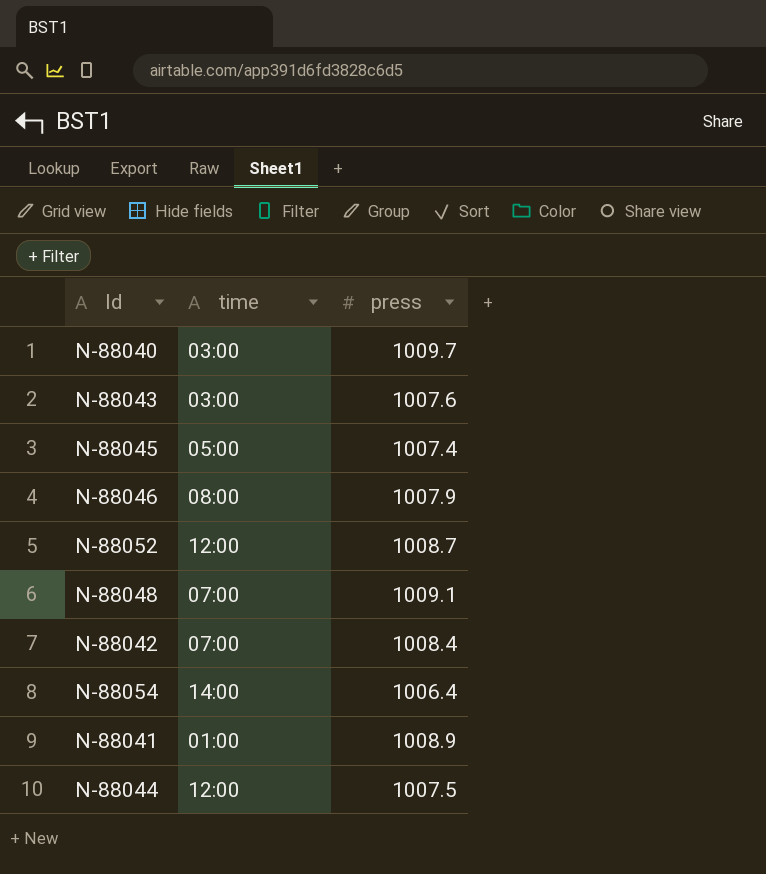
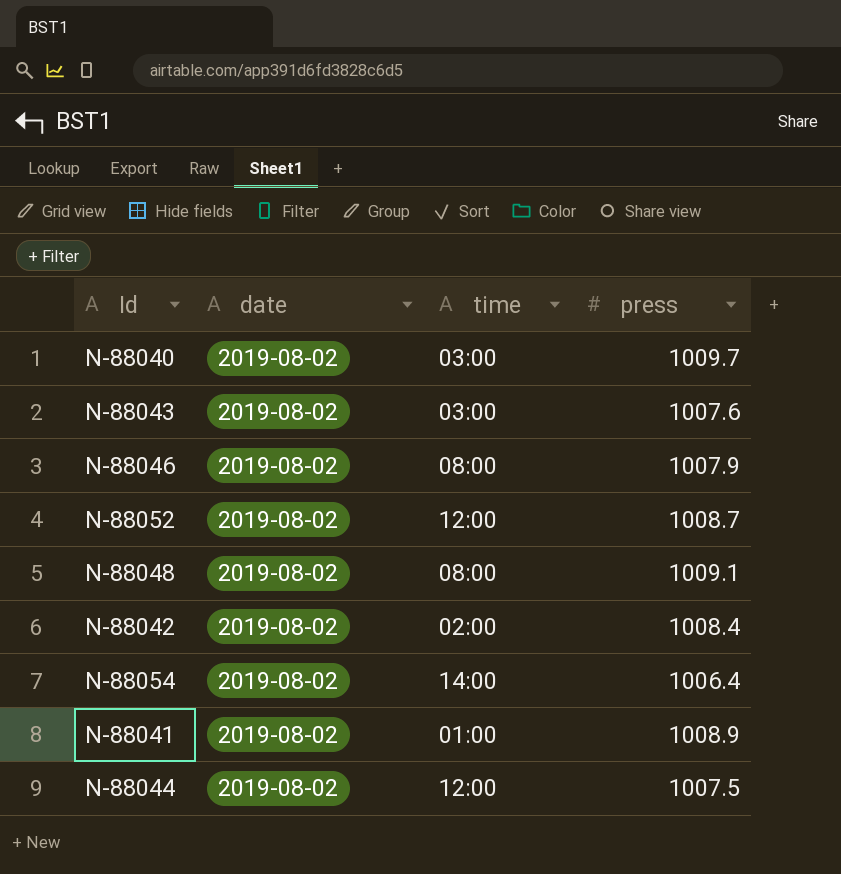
column date | position: none -> 2
row N-88045: 05:00 | 1007.4 -> none
N-88048 | time: 07:00 -> 08:00
N-88042 | time: 07:00 -> 02:00

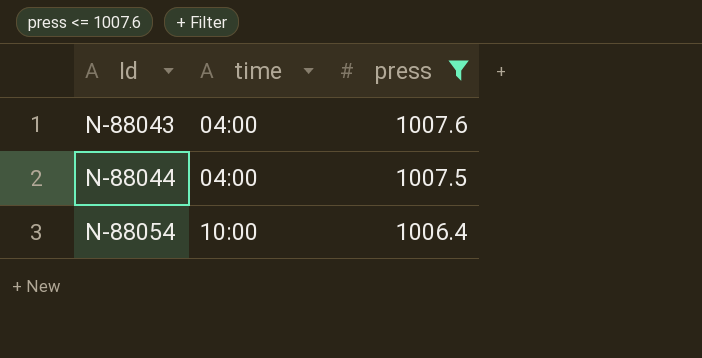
filter: none -> press <= 1007.6
row order: none -> Id ascending
column date | position: 2 -> none
N-88043 | time: 03:00 -> 04:00
N-88044 | time: 12:00 -> 04:00
N-88054 | time: 14:00 -> 10:00

